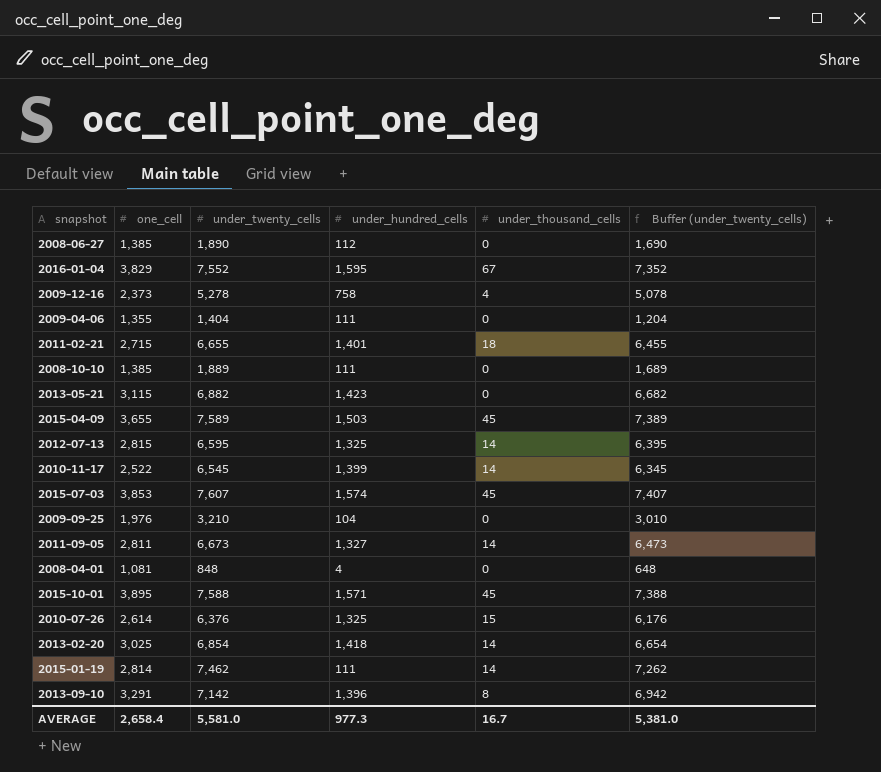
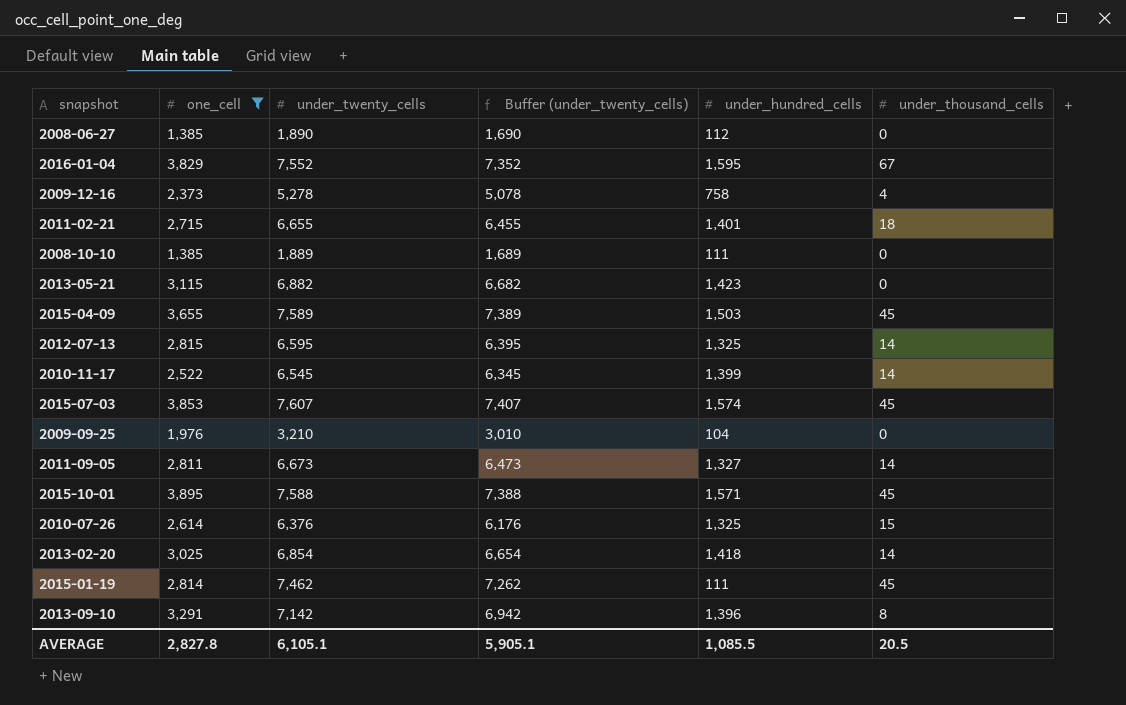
filter: none -> one_cell >= 1,385
column Buffer (under_twenty_cells) | position: 6 -> 4
2015-01-19 | under_thousand_cells: 14 -> 45
AVERAGE | one_cell: 2,658.4 -> 2,827.8
AVERAGE | under_twenty_cells: 5,581.0 -> 6,105.1
AVERAGE | Buffer (under_twenty_cells): 5,381.0 -> 5,905.1
AVERAGE | under_hundred_cells: 977.3 -> 1,085.5
AVERAGE | under_thousand_cells: 16.7 -> 20.5

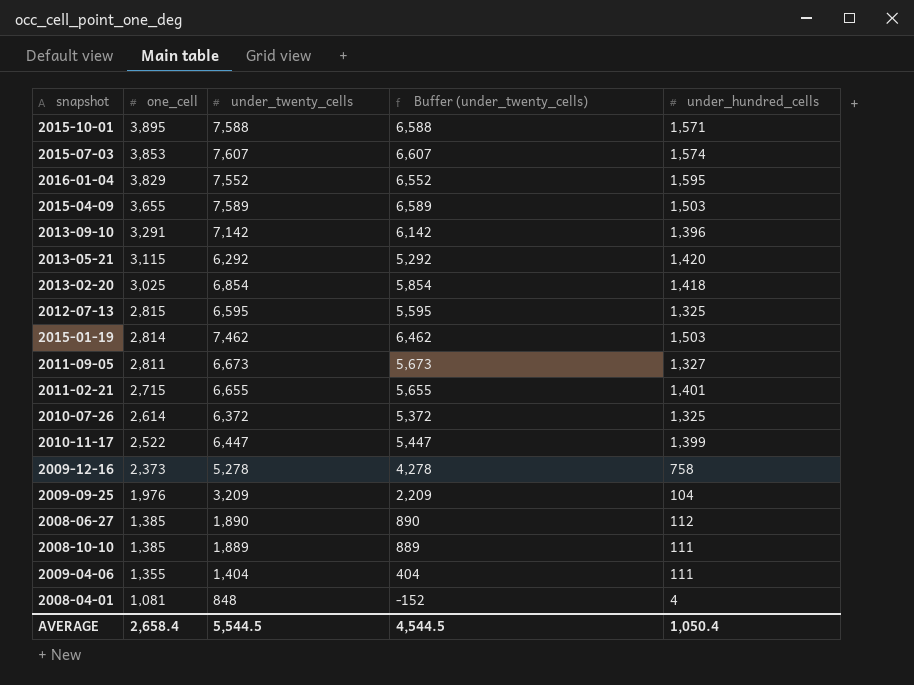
filter: one_cell >= 1,385 -> none
row order: none -> one_cell descending
column under_thousand_cells | position: 6 -> none
column Buffer (under_twenty_cells) | formula: [under_twenty_cells] - 200 -> [under_twenty_cells] - 1000
2013-05-21 | under_twenty_cells: 6,882 -> 6,292
2013-05-21 | under_hundred_cells: 1,423 -> 1,420
2015-01-19 | under_hundred_cells: 111 -> 1,503
2010-07-26 | under_twenty_cells: 6,376 -> 6,372
2010-11-17 | under_twenty_cells: 6,545 -> 6,447
2009-09-25 | under_twenty_cells: 3,210 -> 3,209
AVERAGE | one_cell: 2,827.8 -> 2,658.4
AVERAGE | under_twenty_cells: 6,105.1 -> 5,544.5
AVERAGE | Buffer (under_twenty_cells): 5,905.1 -> 4,544.5
AVERAGE | under_hundred_cells: 1,085.5 -> 1,050.4

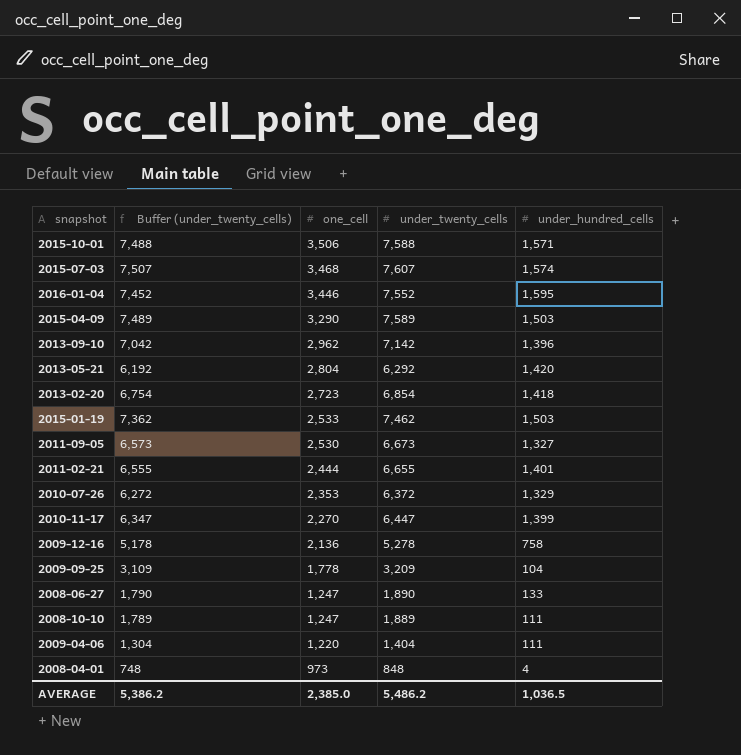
column Buffer (under_twenty_cells) | formula: [under_twenty_cells] - 1000 -> [under_twenty_cells] - 100
column Buffer (under_twenty_cells) | position: 4 -> 2
row 2012-07-13: 2,815 | 6,595 | 5,595 | 1,325 -> none
2015-10-01 | one_cell: 3,895 -> 3,506
2015-07-03 | one_cell: 3,853 -> 3,468
2016-01-04 | one_cell: 3,829 -> 3,446
2015-04-09 | one_cell: 3,655 -> 3,290
2013-09-10 | one_cell: 3,291 -> 2,962
2013-05-21 | one_cell: 3,115 -> 2,804
2013-02-20 | one_cell: 3,025 -> 2,723
2015-01-19 | one_cell: 2,814 -> 2,533
2011-09-05 | one_cell: 2,811 -> 2,530
2011-02-21 | one_cell: 2,715 -> 2,444
2010-07-26 | one_cell: 2,614 -> 2,353
2010-07-26 | under_hundred_cells: 1,325 -> 1,329
2010-11-17 | one_cell: 2,522 -> 2,270
2009-12-16 | one_cell: 2,373 -> 2,136
2009-09-25 | one_cell: 1,976 -> 1,778
2008-06-27 | one_cell: 1,385 -> 1,247
2008-06-27 | under_hundred_cells: 112 -> 133
2008-10-10 | one_cell: 1,385 -> 1,247
2009-04-06 | one_cell: 1,355 -> 1,220
2008-04-01 | one_cell: 1,081 -> 973
AVERAGE | Buffer (under_twenty_cells): 4,544.5 -> 5,386.2
AVERAGE | one_cell: 2,658.4 -> 2,385.0
AVERAGE | under_twenty_cells: 5,544.5 -> 5,486.2
AVERAGE | under_hundred_cells: 1,050.4 -> 1,036.5

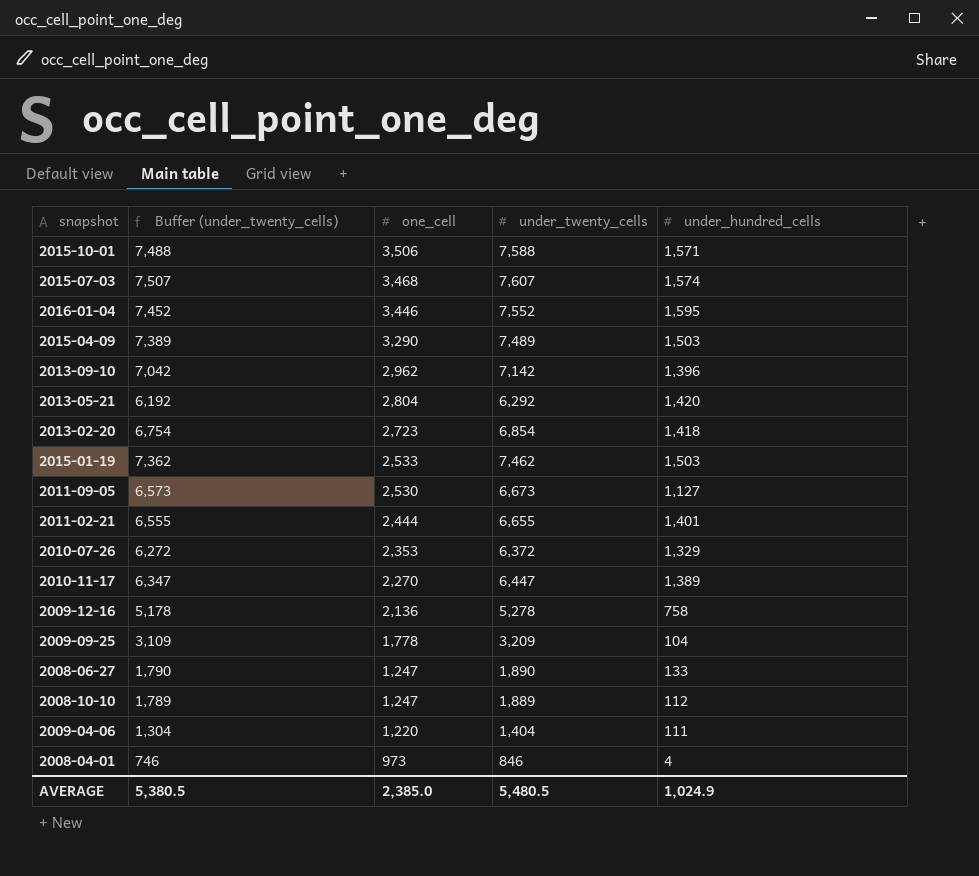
2015-04-09 | Buffer (under_twenty_cells): 7,489 -> 7,389
2015-04-09 | under_twenty_cells: 7,589 -> 7,489
2011-09-05 | under_hundred_cells: 1,327 -> 1,127
2010-11-17 | under_hundred_cells: 1,399 -> 1,389
2008-10-10 | under_hundred_cells: 111 -> 112
2008-04-01 | Buffer (under_twenty_cells): 748 -> 746
2008-04-01 | under_twenty_cells: 848 -> 846
AVERAGE | Buffer (under_twenty_cells): 5,386.2 -> 5,380.5
AVERAGE | under_twenty_cells: 5,486.2 -> 5,480.5
AVERAGE | under_hundred_cells: 1,036.5 -> 1,024.9

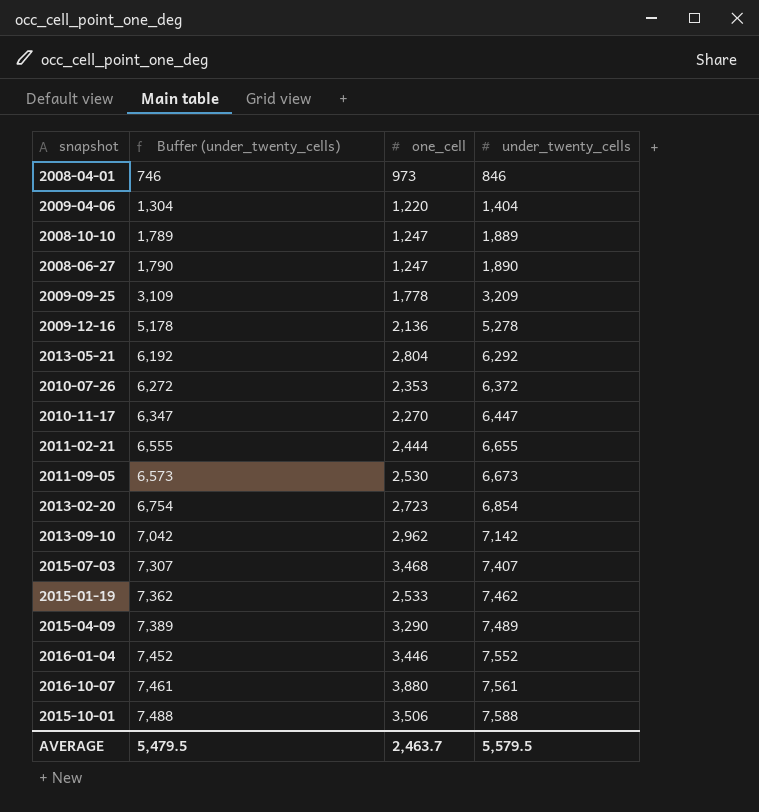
row order: one_cell descending -> Buffer (under_twenty_cells) ascending
column under_hundred_cells | position: 5 -> none
2015-07-03 | Buffer (under_twenty_cells): 7,507 -> 7,307
2015-07-03 | under_twenty_cells: 7,607 -> 7,407
row 2016-10-07: none -> 7,461 | 3,880 | 7,561
AVERAGE | Buffer (under_twenty_cells): 5,380.5 -> 5,479.5
AVERAGE | one_cell: 2,385.0 -> 2,463.7
AVERAGE | under_twenty_cells: 5,480.5 -> 5,579.5

